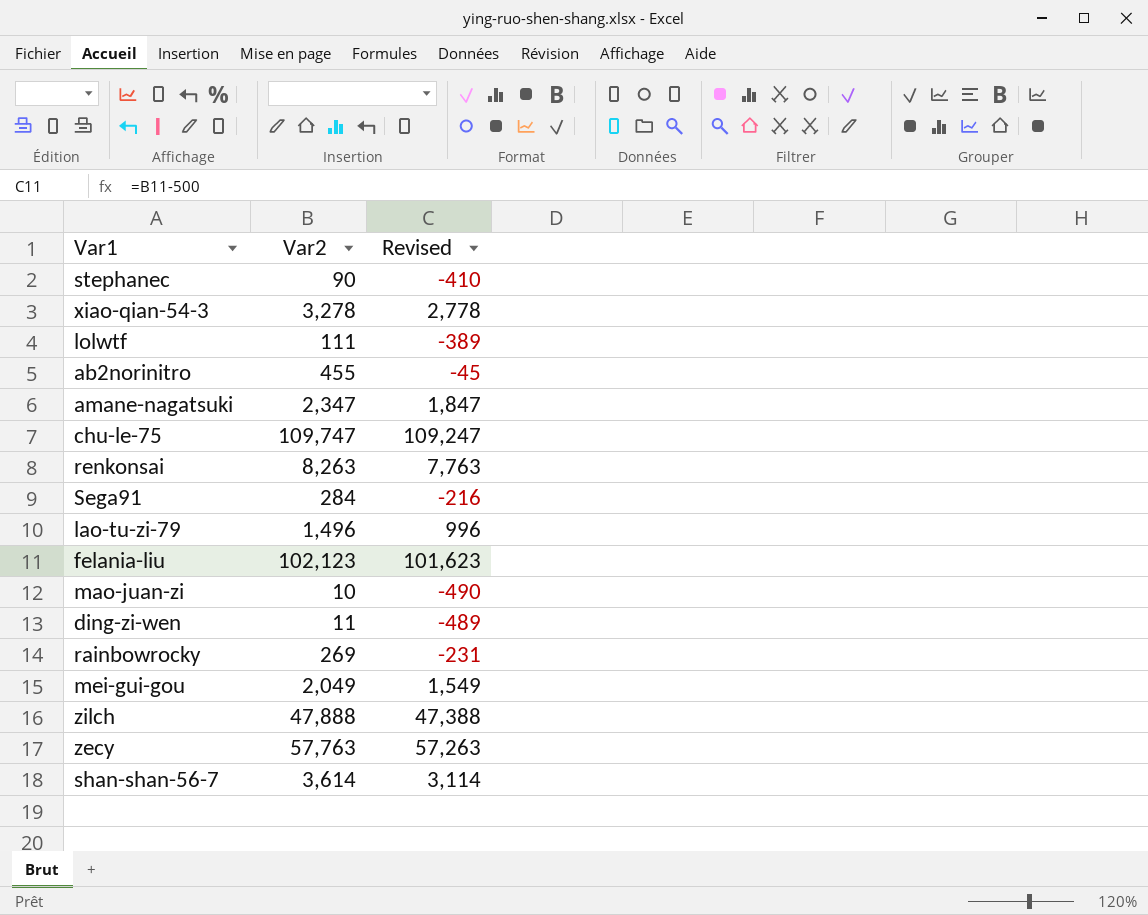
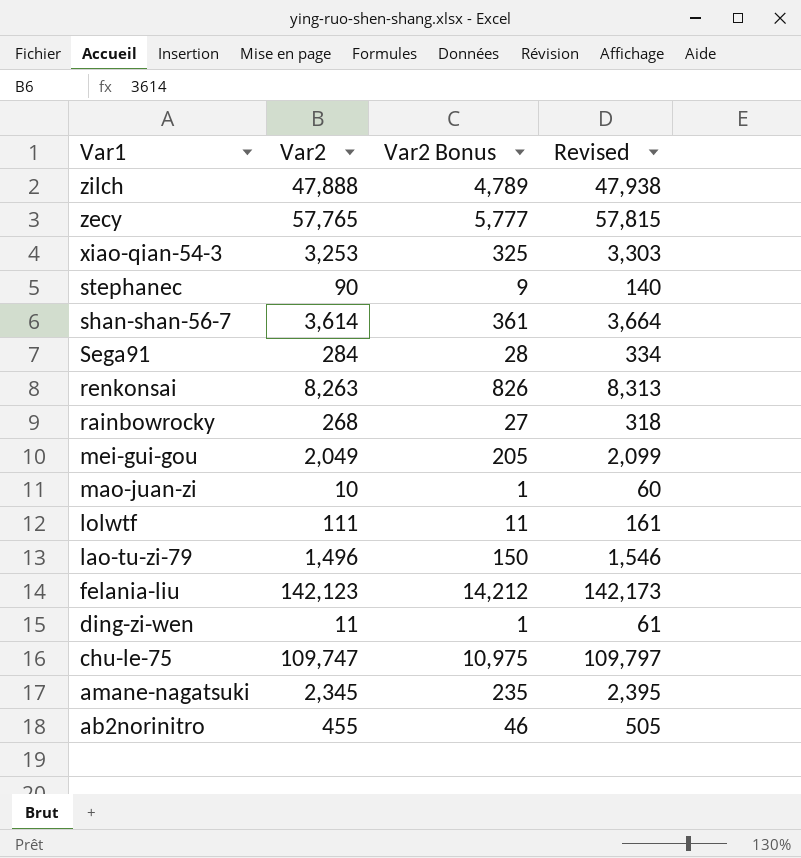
row order: none -> Var1 descending
column Var2 Bonus | formula: none -> [Var2] * 0.1
column Revised | formula: [Var2] - 500 -> [Var2] + 50
zecy | Var2: 57,763 -> 57,765
xiao-qian-54-3 | Var2: 3,278 -> 3,253
rainbowrocky | Var2: 269 -> 268
felania-liu | Var2: 102,123 -> 142,123
amane-nagatsuki | Var2: 2,347 -> 2,345

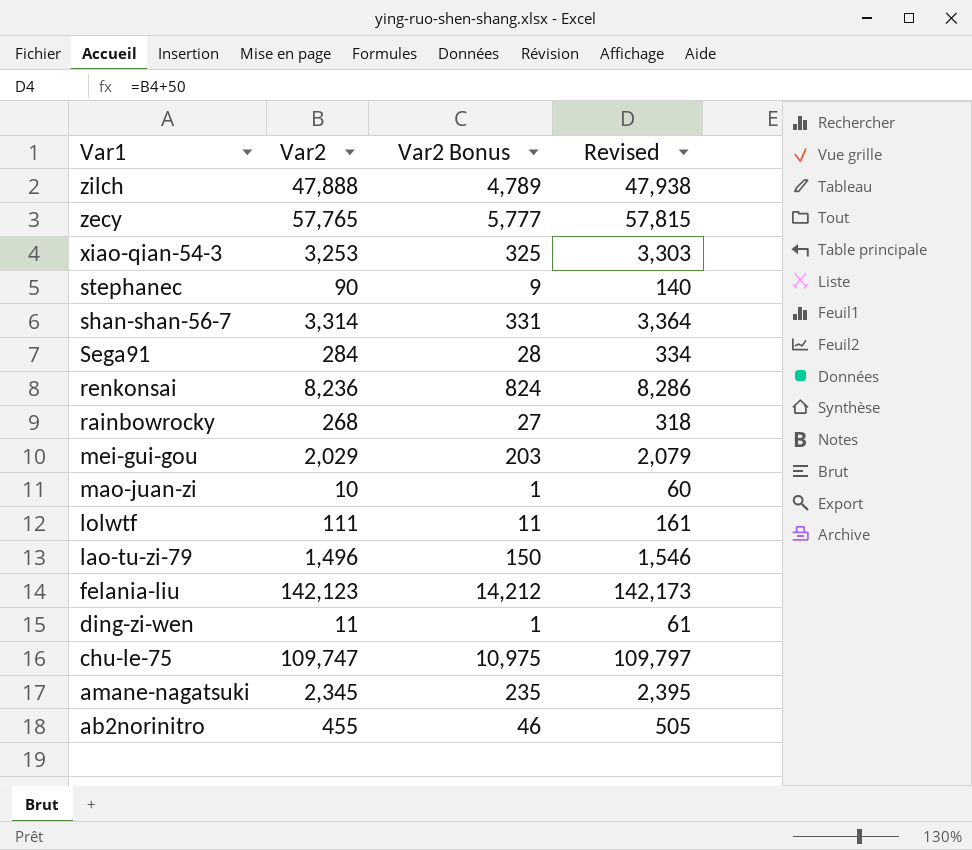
shan-shan-56-7 | Var2: 3,614 -> 3,314
shan-shan-56-7 | Var2 Bonus: 361 -> 331
shan-shan-56-7 | Revised: 3,664 -> 3,364
renkonsai | Var2: 8,263 -> 8,236
renkonsai | Var2 Bonus: 826 -> 824
renkonsai | Revised: 8,313 -> 8,286
mei-gui-gou | Var2: 2,049 -> 2,029
mei-gui-gou | Var2 Bonus: 205 -> 203
mei-gui-gou | Revised: 2,099 -> 2,079

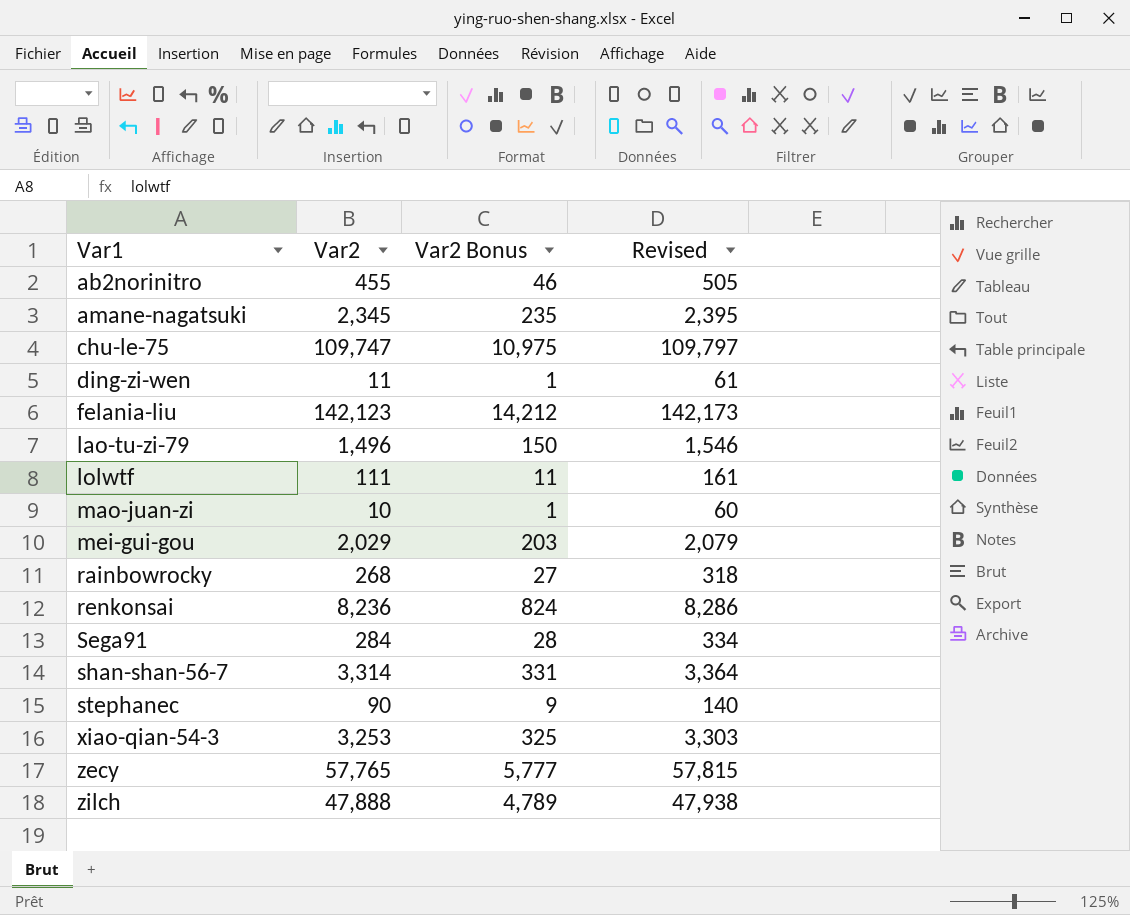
row order: Var1 descending -> Var1 ascending

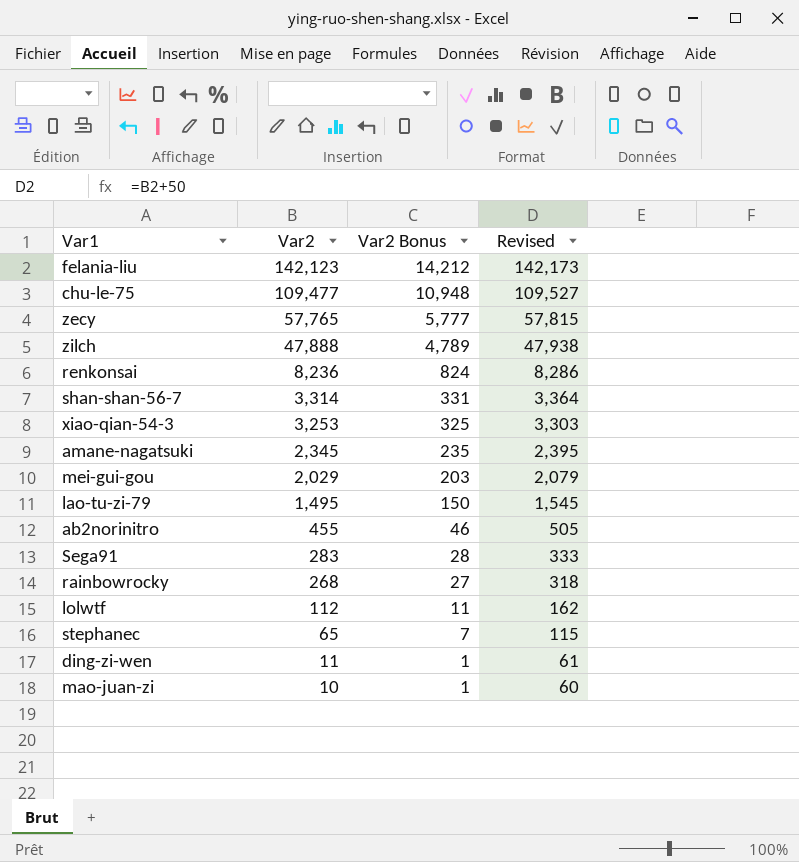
row order: Var1 ascending -> Var2 descending
chu-le-75 | Var2: 109,747 -> 109,477
chu-le-75 | Var2 Bonus: 10,975 -> 10,948
chu-le-75 | Revised: 109,797 -> 109,527
lao-tu-zi-79 | Var2: 1,496 -> 1,495
lao-tu-zi-79 | Revised: 1,546 -> 1,545
Sega91 | Var2: 284 -> 283
Sega91 | Revised: 334 -> 333
lolwtf | Var2: 111 -> 112
lolwtf | Revised: 161 -> 162
stephanec | Var2: 90 -> 65
stephanec | Var2 Bonus: 9 -> 7
stephanec | Revised: 140 -> 115

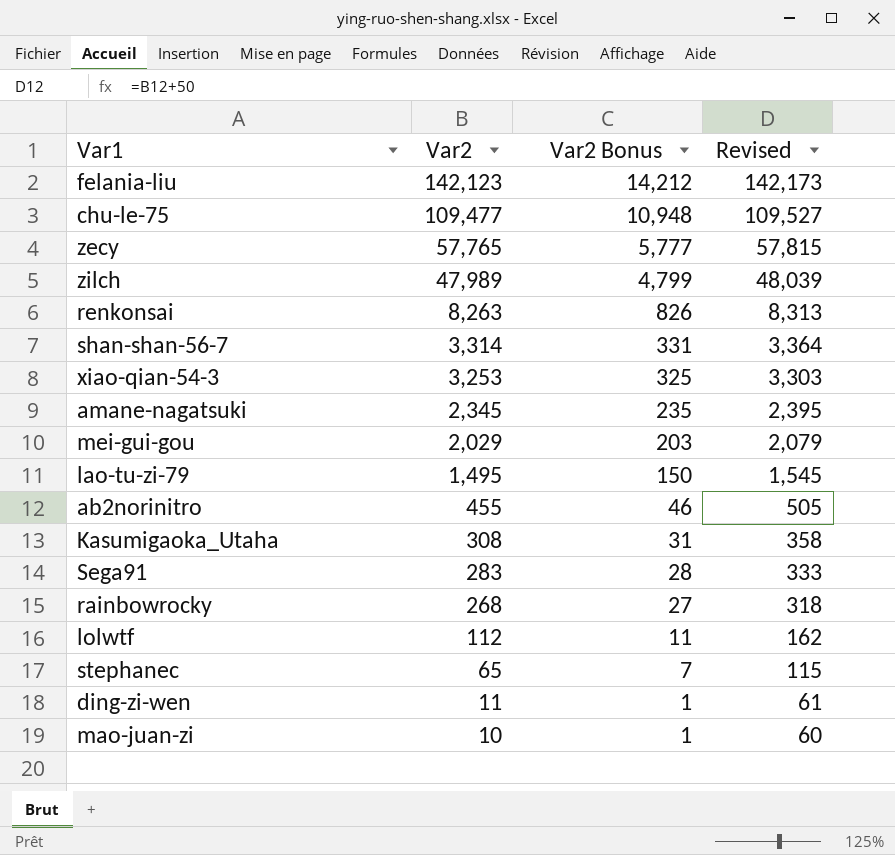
zilch | Var2: 47,888 -> 47,989
zilch | Var2 Bonus: 4,789 -> 4,799
zilch | Revised: 47,938 -> 48,039
renkonsai | Var2: 8,236 -> 8,263
renkonsai | Var2 Bonus: 824 -> 826
renkonsai | Revised: 8,286 -> 8,313
row Kasumigaoka_Utaha: none -> 308 | 31 | 358

